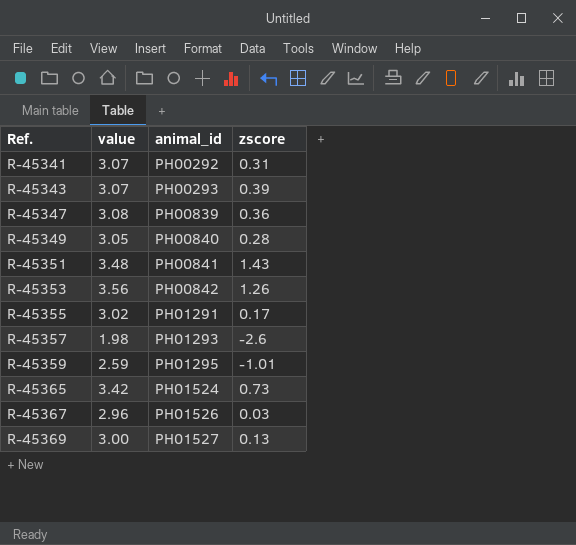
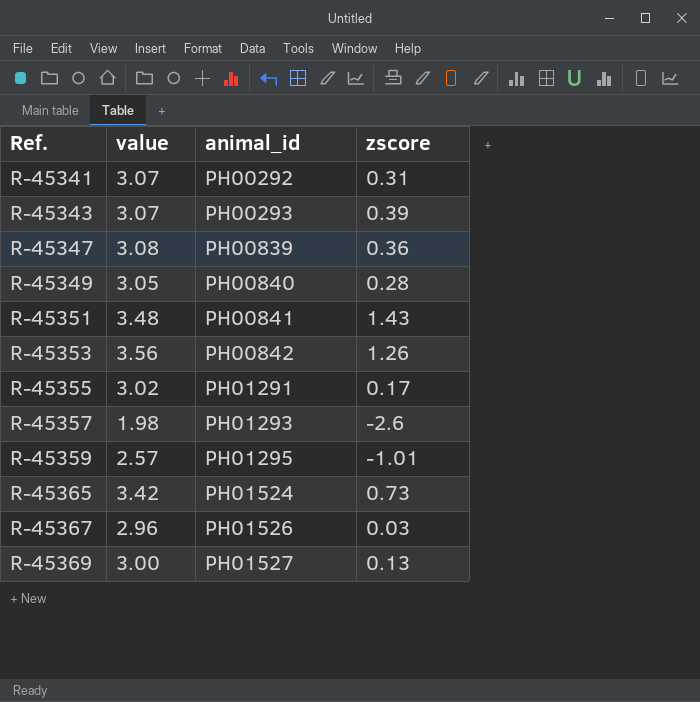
R-45359 | value: 2.59 -> 2.57

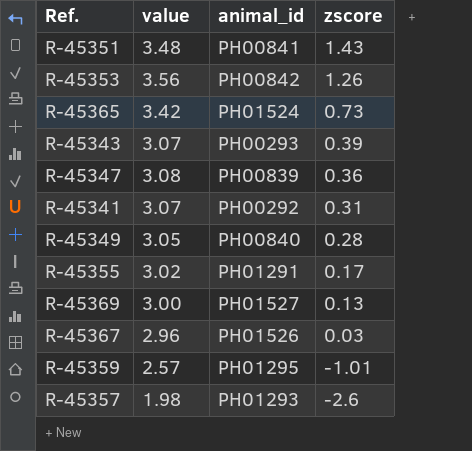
row order: Ref. ascending -> zscore descending

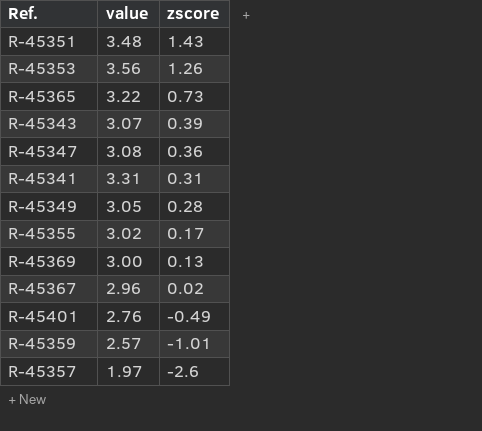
column animal_id | position: 3 -> none
R-45365 | value: 3.42 -> 3.22
R-45341 | value: 3.07 -> 3.31
R-45367 | zscore: 0.03 -> 0.02
row R-45401: none -> 2.76 | -0.49
R-45357 | value: 1.98 -> 1.97

